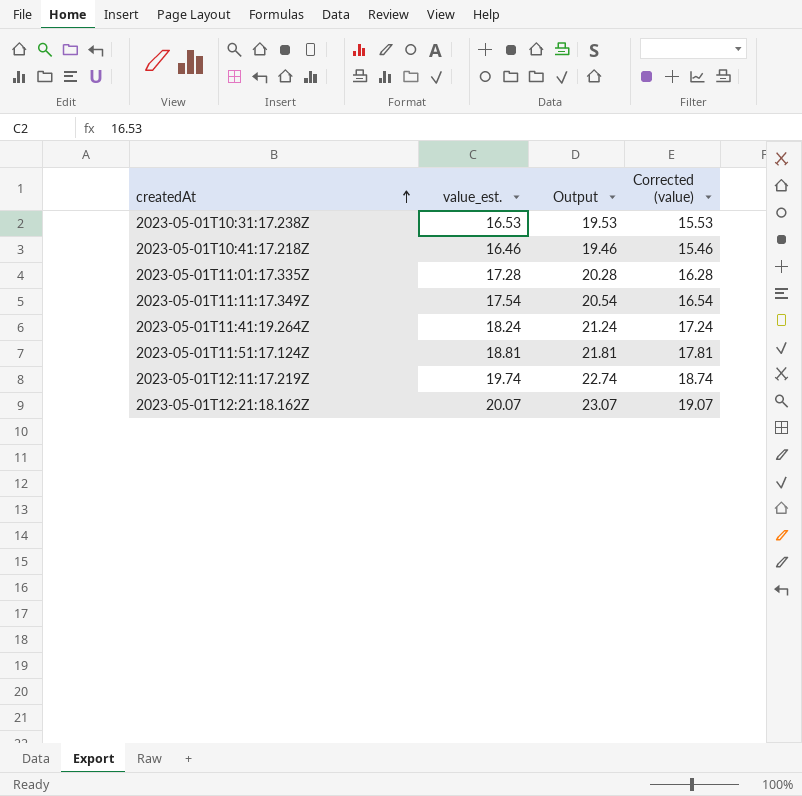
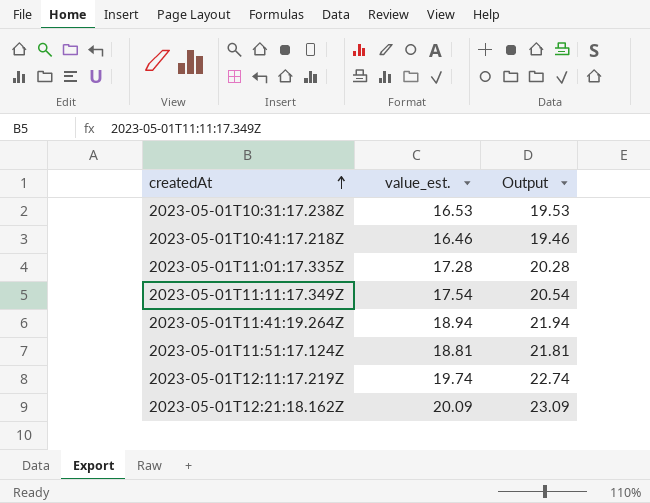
column Corrected (value) | formula: [value_est.] - 1 -> none
2023-05-01T11:41:19.264Z | value_est.: 18.24 -> 18.94
2023-05-01T11:41:19.264Z | Output: 21.24 -> 21.94
2023-05-01T12:21:18.162Z | value_est.: 20.07 -> 20.09
2023-05-01T12:21:18.162Z | Output: 23.07 -> 23.09

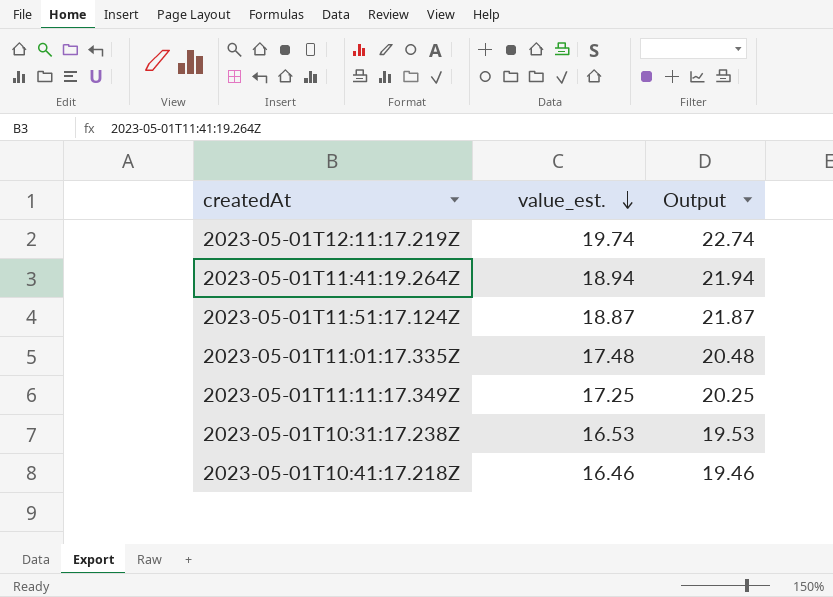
row order: createdAt ascending -> value_est. descending
row 2023-05-01T12:21:18.162Z: 20.09 | 23.09 -> none
2023-05-01T11:51:17.124Z | value_est.: 18.81 -> 18.87
2023-05-01T11:51:17.124Z | Output: 21.81 -> 21.87
2023-05-01T11:01:17.335Z | value_est.: 17.28 -> 17.48
2023-05-01T11:01:17.335Z | Output: 20.28 -> 20.48
2023-05-01T11:11:17.349Z | value_est.: 17.54 -> 17.25
2023-05-01T11:11:17.349Z | Output: 20.54 -> 20.25

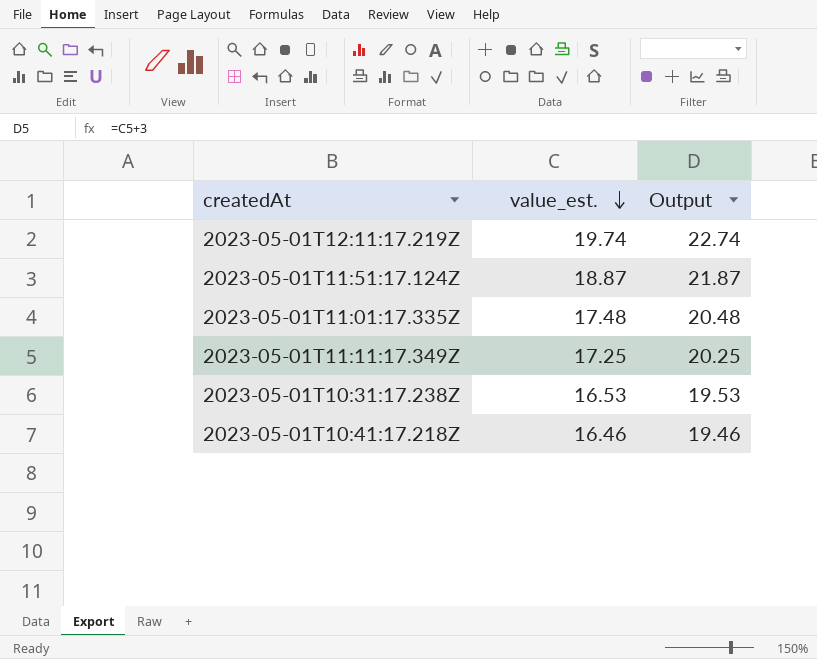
row 2023-05-01T11:41:19.264Z: 18.94 | 21.94 -> none

